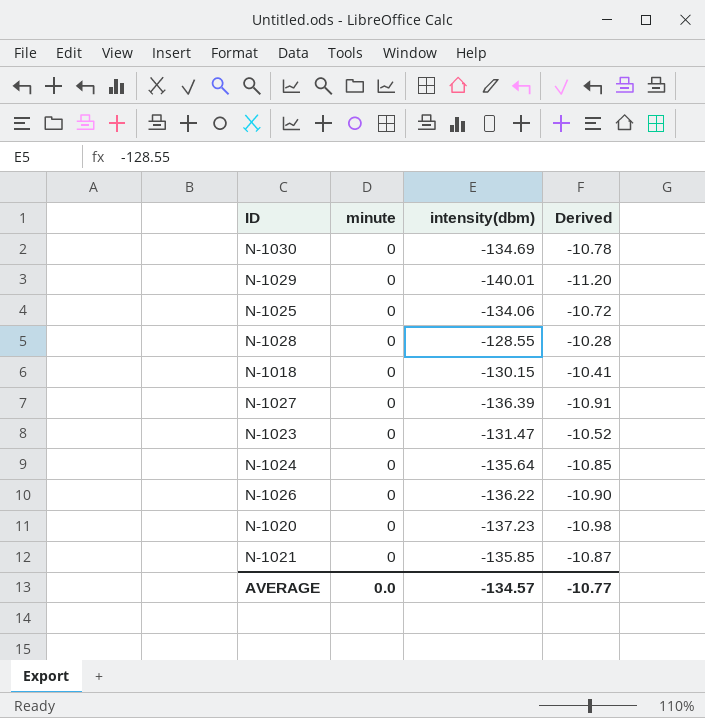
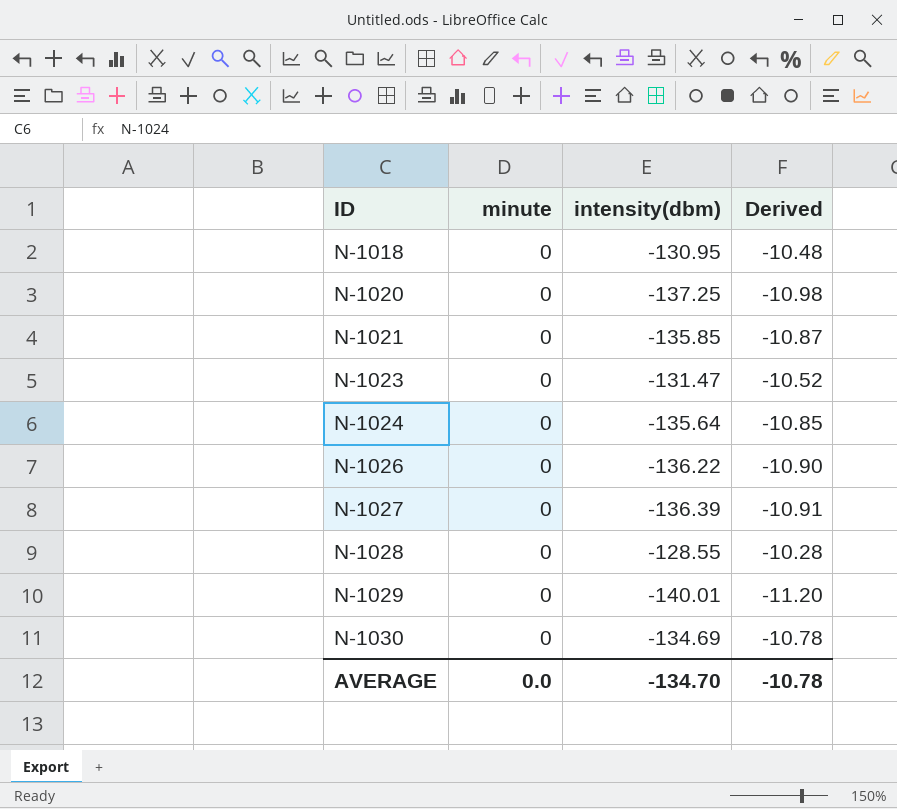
row order: none -> ID ascending
row N-1025: 0 | -134.06 | -10.72 -> none
N-1018 | intensity(dbm): -130.15 -> -130.95
N-1018 | Derived: -10.41 -> -10.48
N-1020 | intensity(dbm): -137.23 -> -137.25
AVERAGE | intensity(dbm): -134.57 -> -134.70
AVERAGE | Derived: -10.77 -> -10.78

